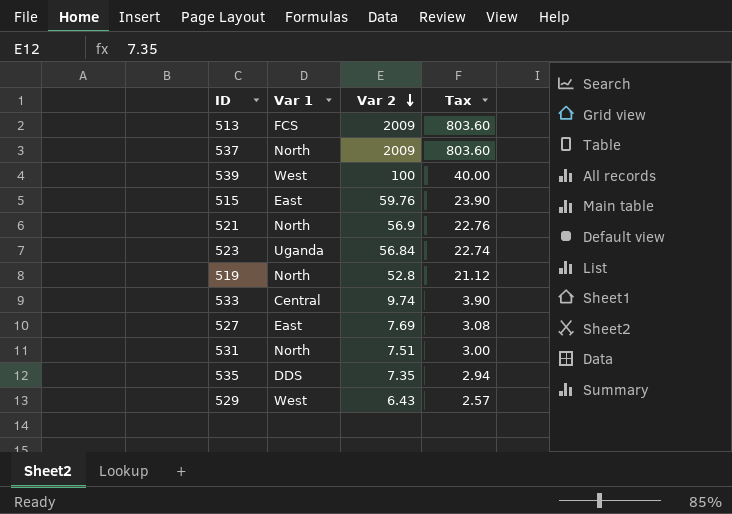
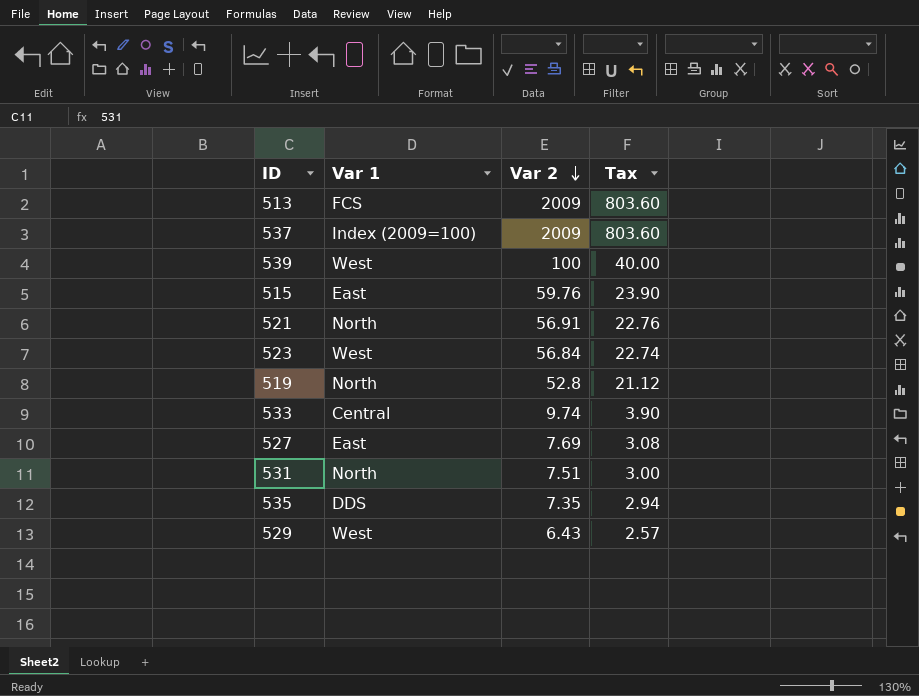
537 | Var 1: North -> Index (2009=100)
521 | Var 2: 56.9 -> 56.91
523 | Var 1: Uganda -> West

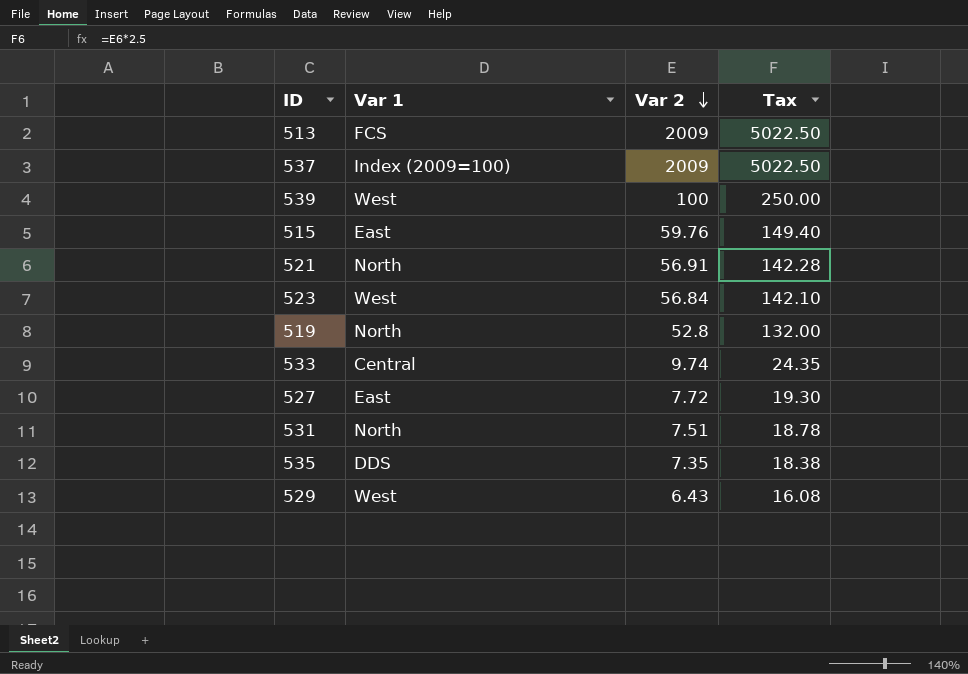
column Tax | formula: [Var 2] * 0.4 -> [Var 2] * 2.5
527 | Var 2: 7.69 -> 7.72

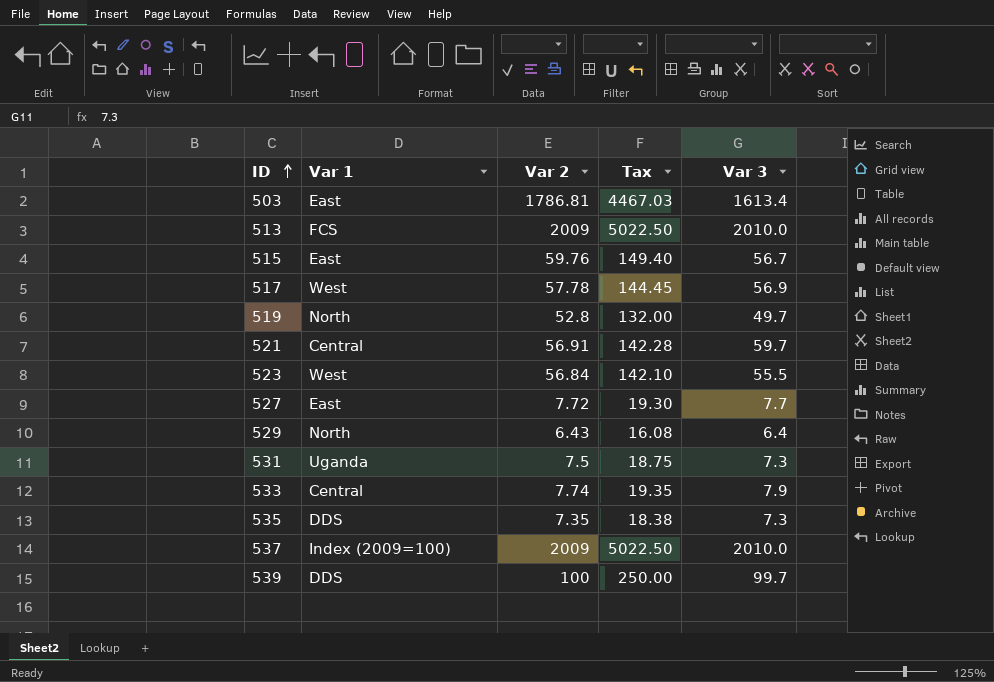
row order: Var 2 descending -> ID ascending
column Var 3 | position: none -> 5
row 503: none -> East | 1786.81 | 4467.03 | 1613.4
row 517: none -> West | 57.78 | 144.45 | 56.9
521 | Var 1: North -> Central
529 | Var 1: West -> North
531 | Var 1: North -> Uganda
531 | Var 2: 7.51 -> 7.5
531 | Tax: 18.78 -> 18.75
533 | Var 2: 9.74 -> 7.74
533 | Tax: 24.35 -> 19.35
539 | Var 1: West -> DDS

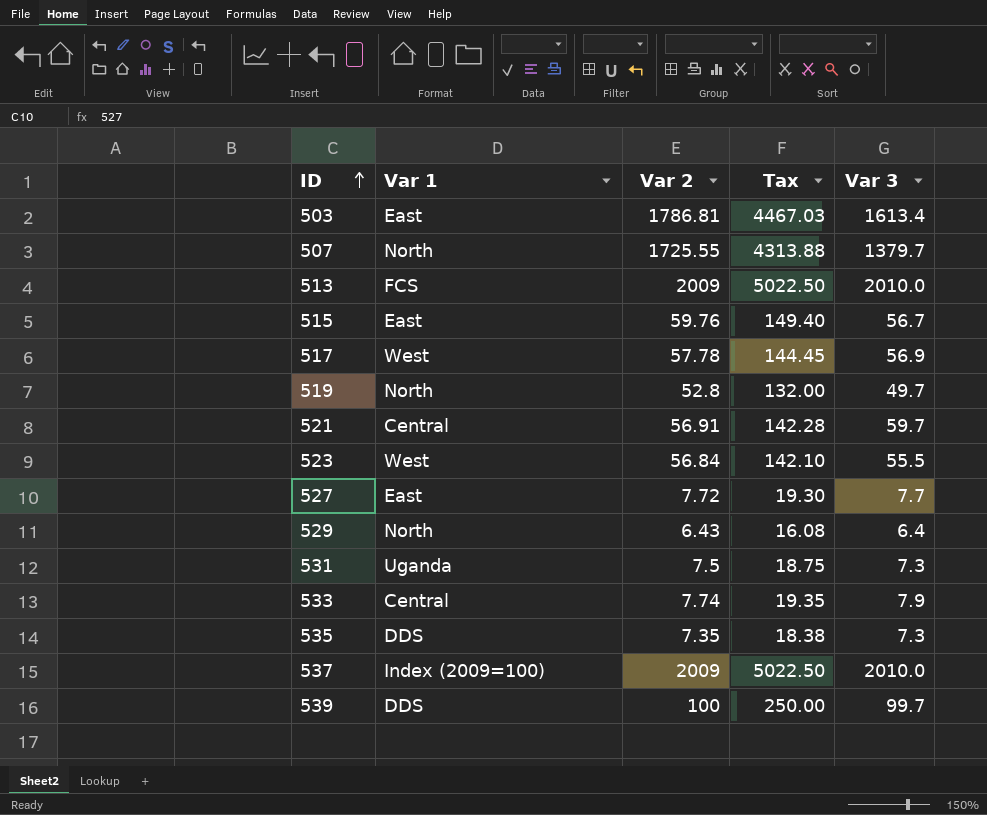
row 507: none -> North | 1725.55 | 4313.88 | 1379.7

